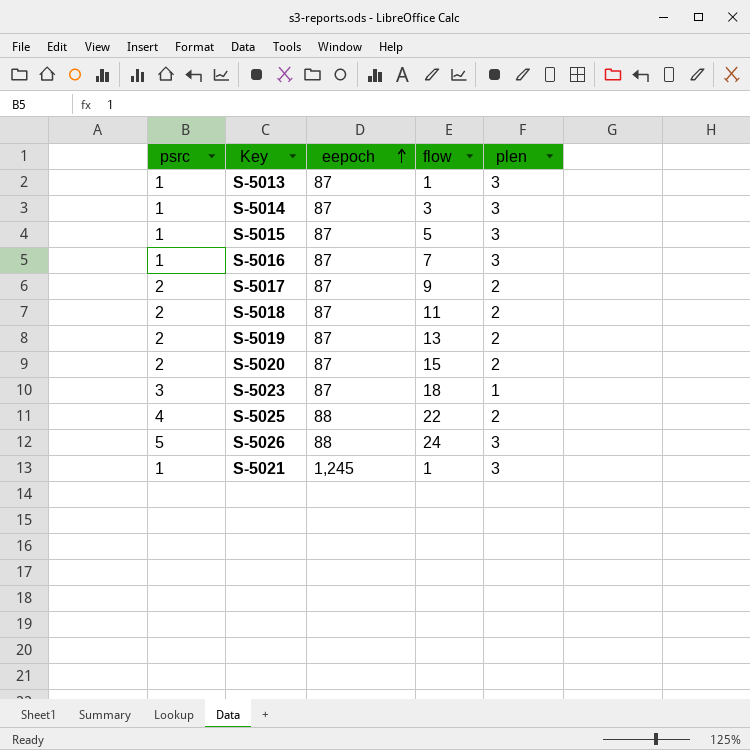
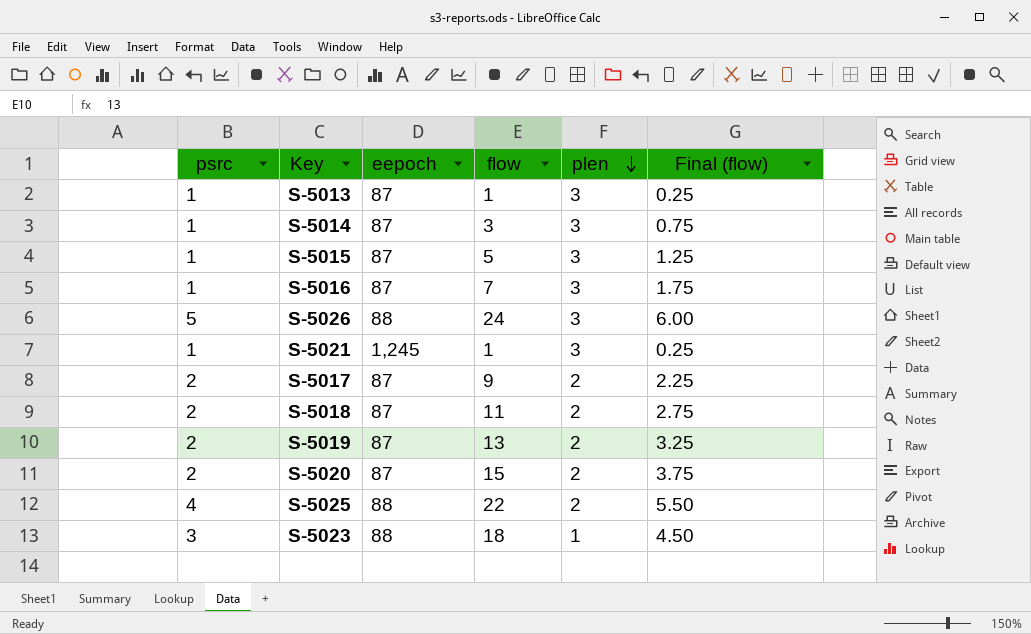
row order: eepoch ascending -> plen descending
column Final (flow) | formula: none -> [flow] * 0.25
S-5023 | eepoch: 87 -> 88

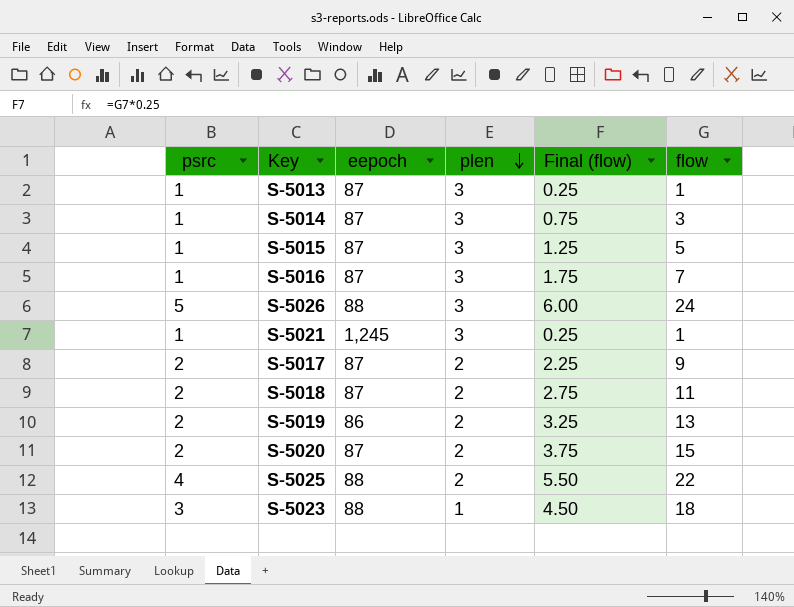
column flow | position: 4 -> 6
S-5019 | eepoch: 87 -> 86

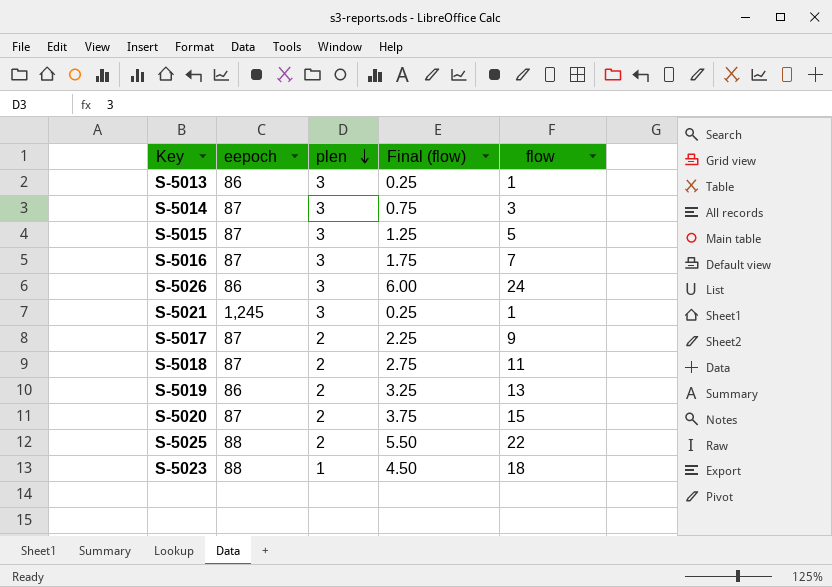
column psrc | position: 1 -> none
S-5013 | eepoch: 87 -> 86
S-5026 | eepoch: 88 -> 86

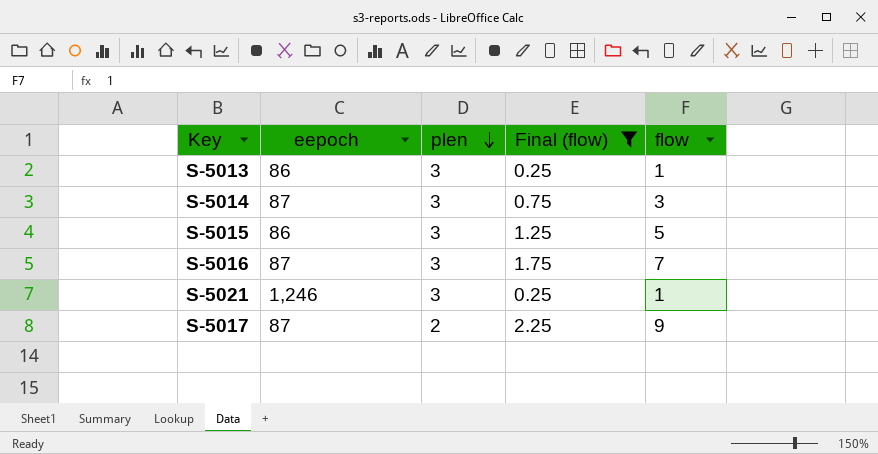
filter: none -> Final (flow) <= 2.25
S-5015 | eepoch: 87 -> 86
S-5021 | eepoch: 1,245 -> 1,246

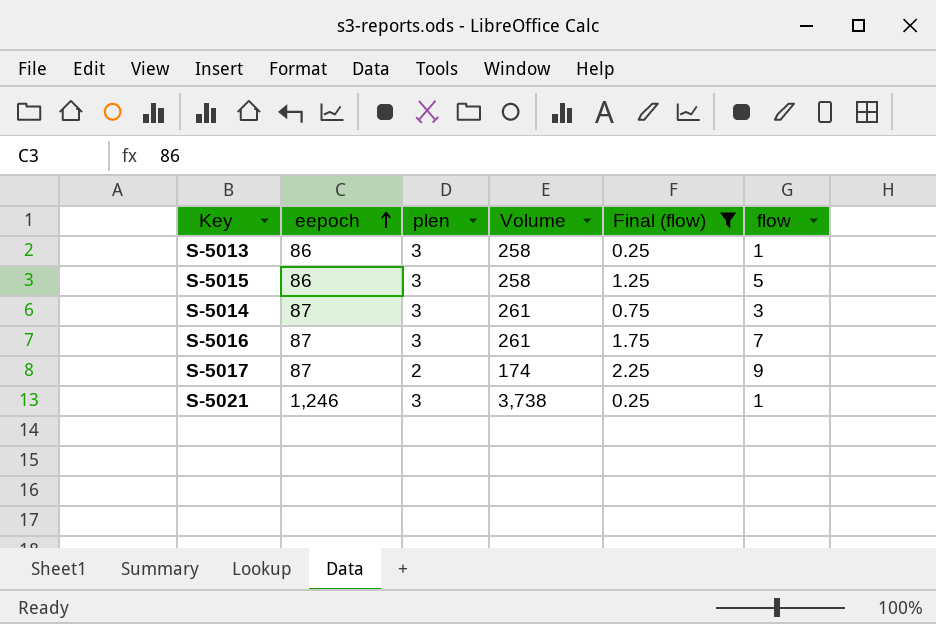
row order: plen descending -> eepoch ascending
column Volume | formula: none -> [eepoch] * [plen]

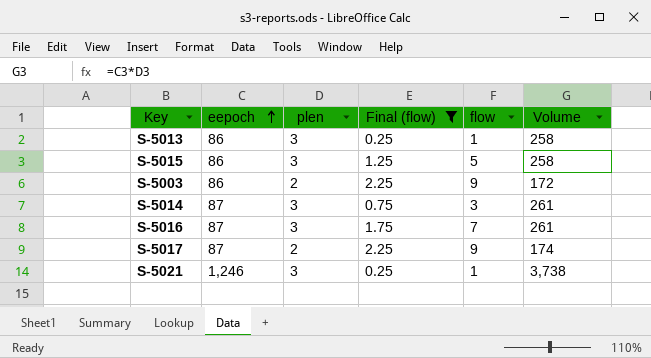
column Volume | position: 4 -> 6
row S-5003: none -> 86 | 2 | 2.25 | 9 | 172

